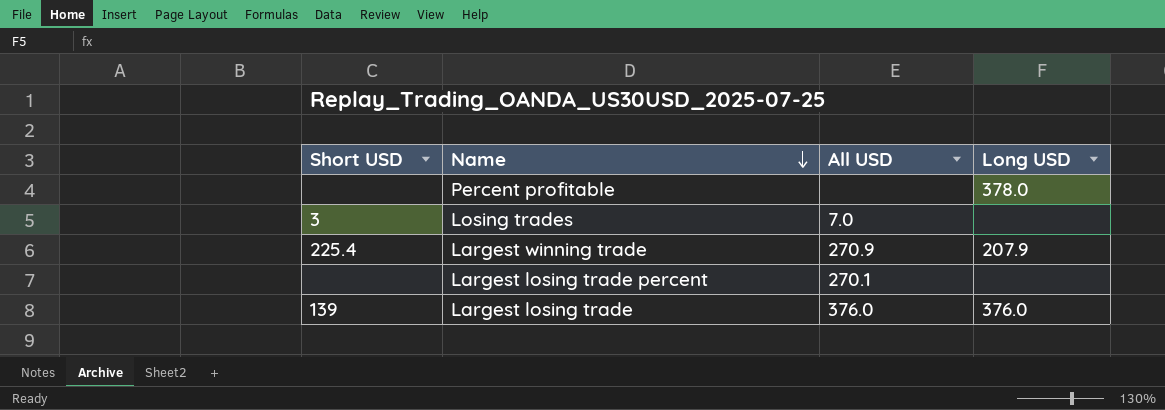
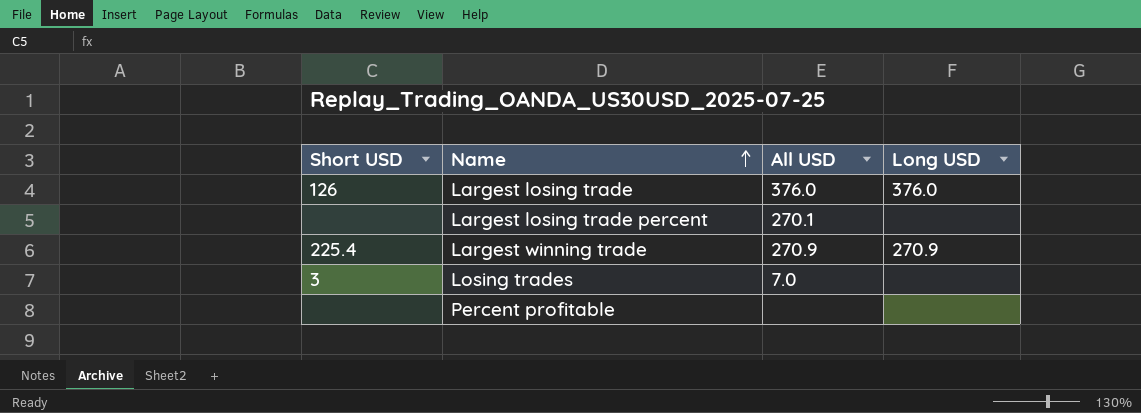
row order: Name descending -> Name ascending
Largest losing trade | Short USD: 139 -> 126
Largest winning trade | Long USD: 207.9 -> 270.9
Percent profitable | Long USD: 378.0 -> none

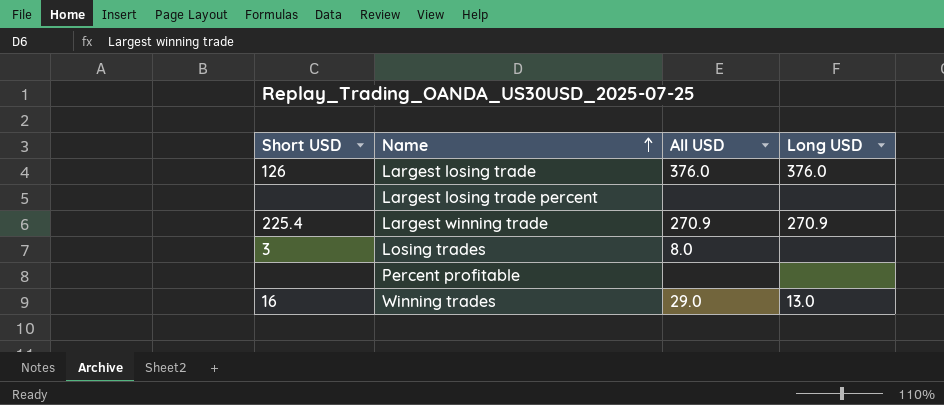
Largest losing trade percent | All USD: 270.1 -> none
Losing trades | All USD: 7.0 -> 8.0
row Winning trades: none -> 16 | 29.0 | 13.0

